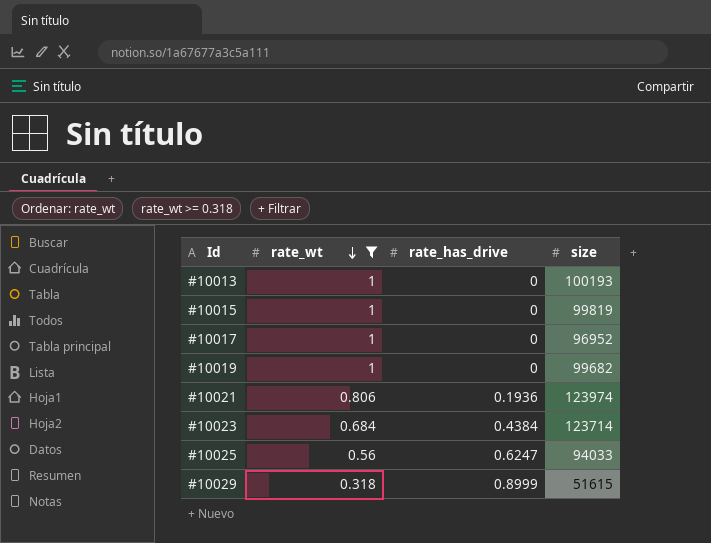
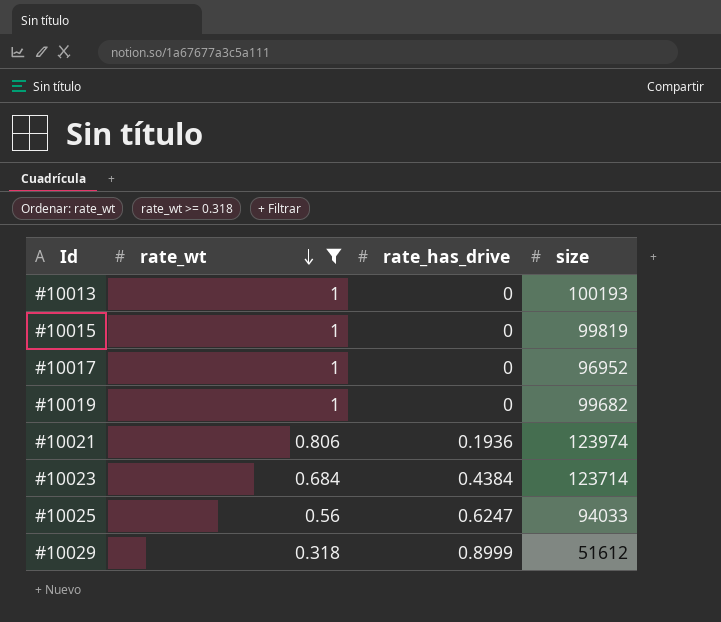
#10029 | size: 51615 -> 51612

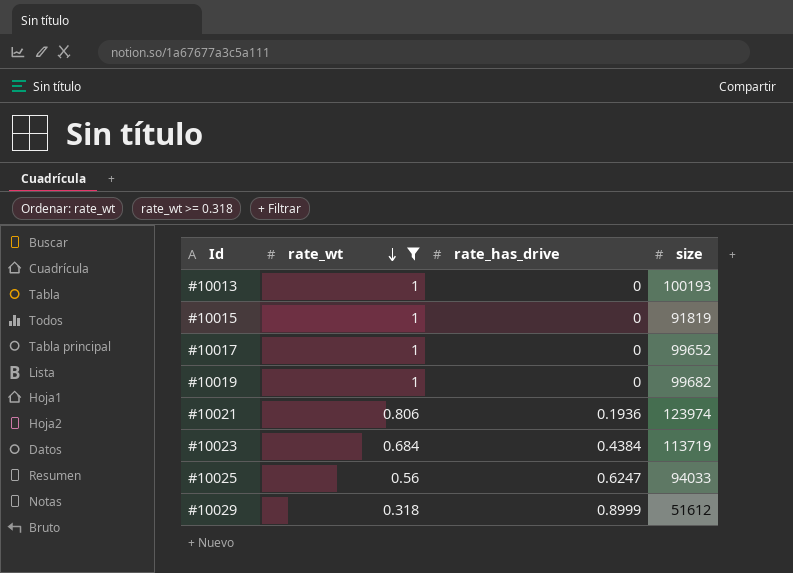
#10015 | size: 99819 -> 91819
#10017 | size: 96952 -> 99652
#10023 | size: 123714 -> 113719

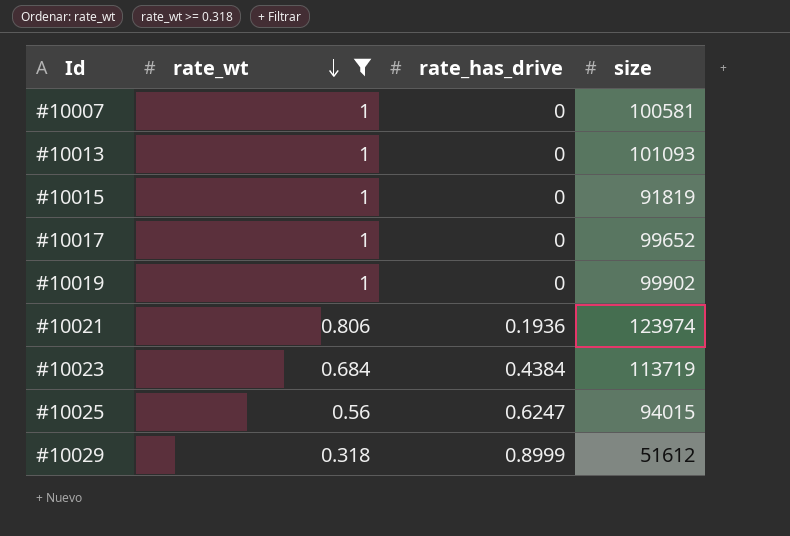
row #10007: none -> 1 | 0 | 100581
#10013 | size: 100193 -> 101093
#10019 | size: 99682 -> 99902
#10025 | size: 94033 -> 94015

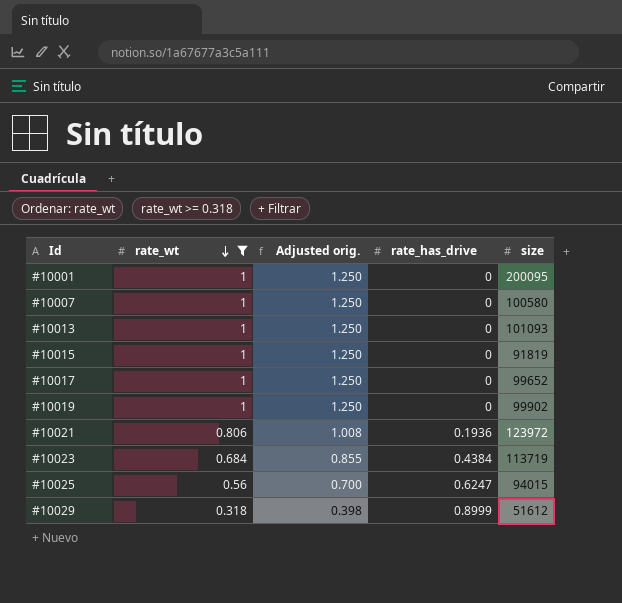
column Adjusted orig. | formula: none -> [rate_wt] * 1.25
row #10001: none -> 1 | 1.250 | 0 | 200095
#10007 | size: 100581 -> 100580
#10021 | size: 123974 -> 123972

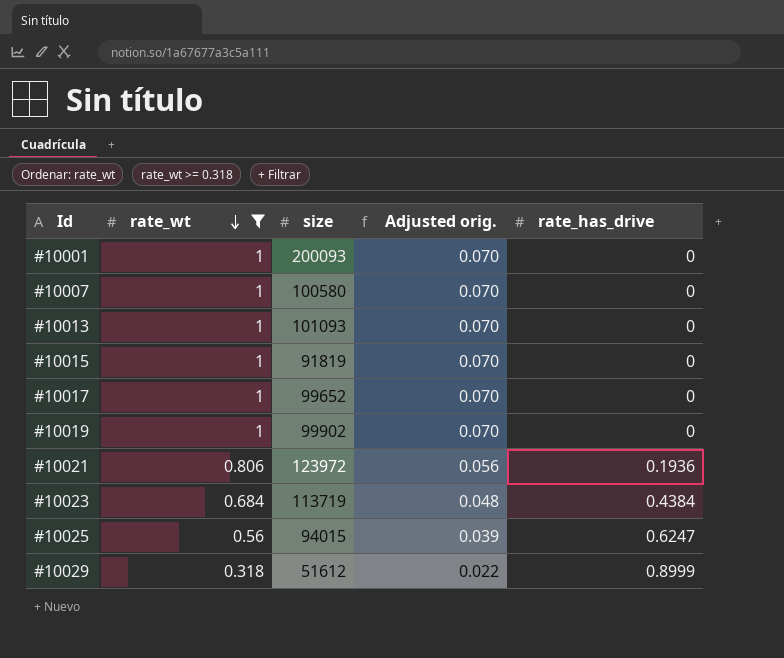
column size | position: 5 -> 3
column Adjusted orig. | formula: [rate_wt] * 1.25 -> [rate_wt] * 0.07
#10001 | size: 200095 -> 200093

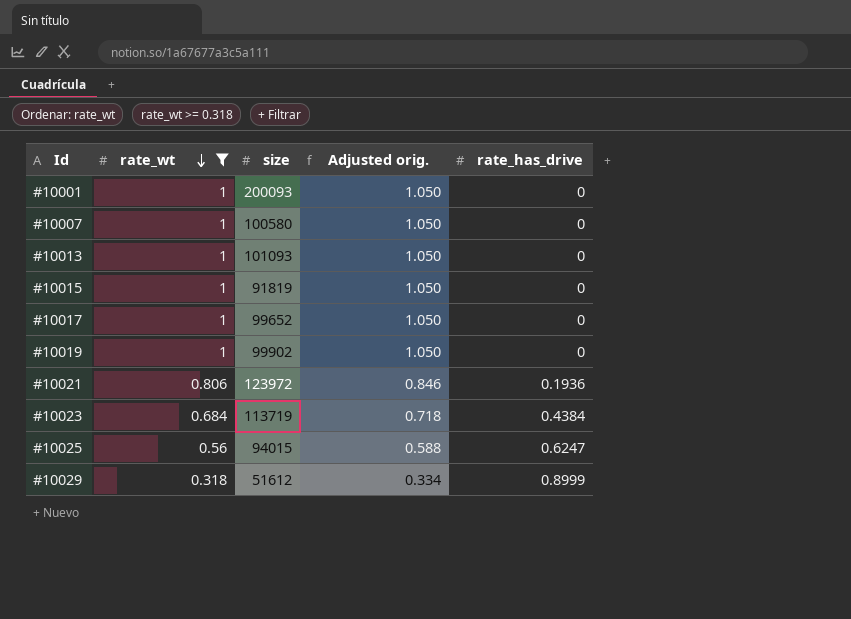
column Adjusted orig. | formula: [rate_wt] * 0.07 -> [rate_wt] * 1.05

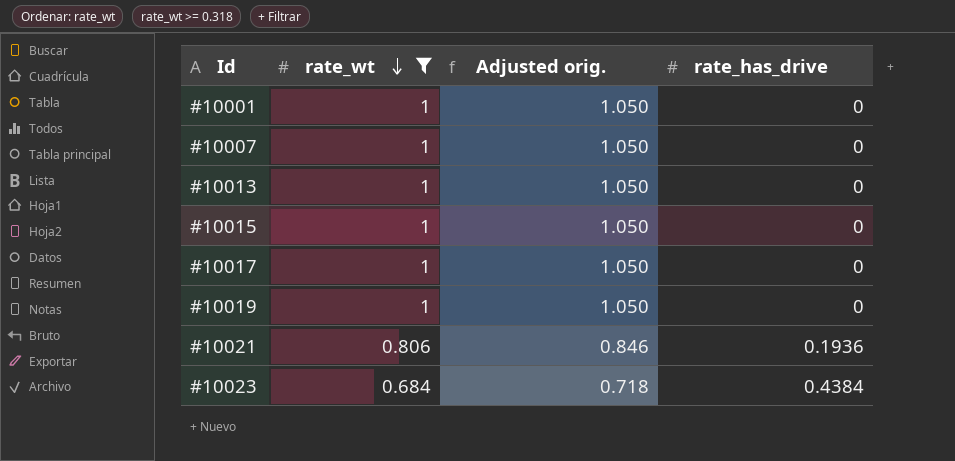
column size | position: 3 -> none
row #10025: 0.56 | 94015 | 0.588 | 0.6247 -> none
row #10029: 0.318 | 51612 | 0.334 | 0.8999 -> none

